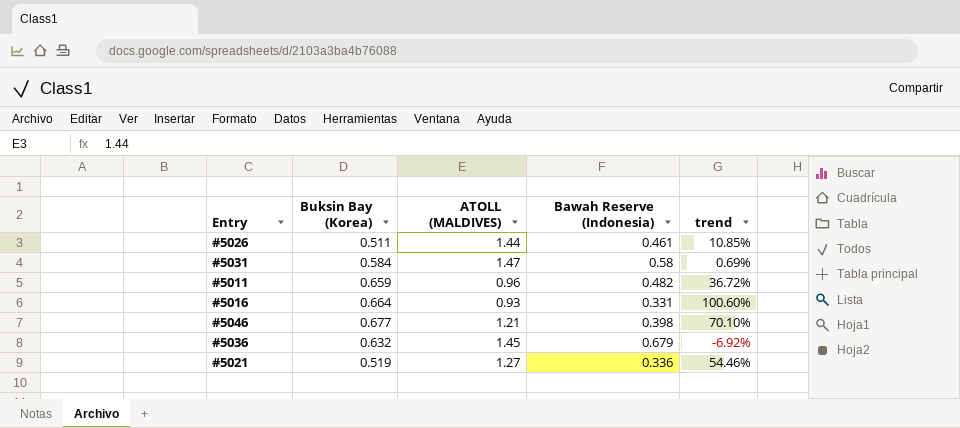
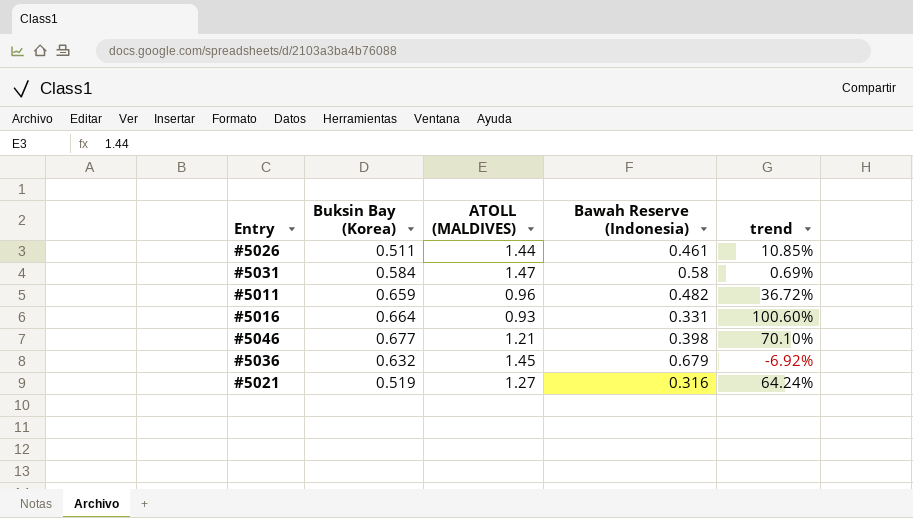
#5021 | Bawah Reserve (Indonesia): 0.336 -> 0.316
#5021 | trend: 54.46% -> 64.24%

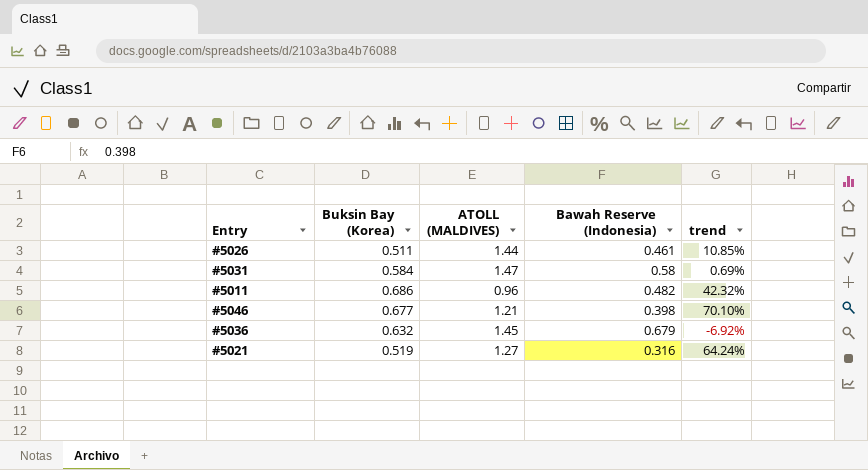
row #5016: 0.664 | 0.93 | 0.331 | 100.60% -> none
#5011 | Buksin Bay (Korea): 0.659 -> 0.686
#5011 | trend: 36.72% -> 42.32%

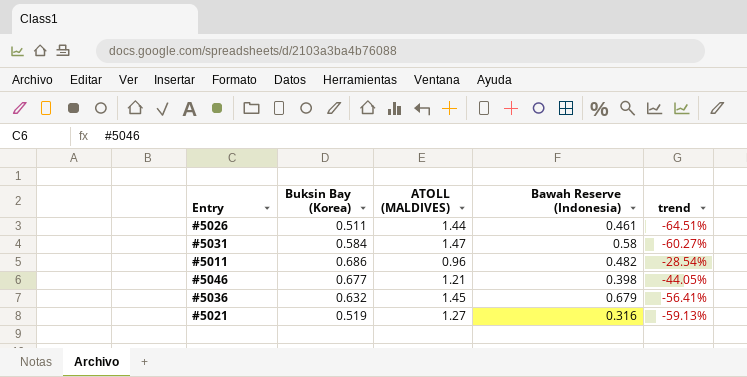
column trend | formula: ([Buksin Bay (Korea)] - [Bawah Reserve (Indonesia)]) / [Bawah Reserve (Indonesia)] -> ([Buksin Bay (Korea)] - [ATOLL (MALDIVES)]) / [ATOLL (MALDIVES)]

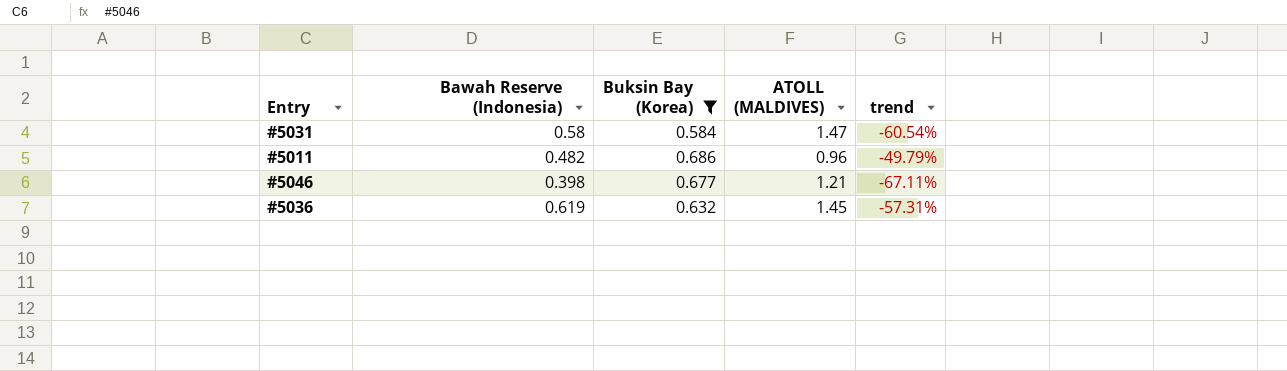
filter: none -> Buksin Bay (Korea) >= 0.584
column Bawah Reserve (Indonesia) | position: 4 -> 2
column trend | formula: ([Buksin Bay (Korea)] - [ATOLL (MALDIVES)]) / [ATOLL (MALDIVES)] -> ([Bawah Reserve (Indonesia)] - [ATOLL (MALDIVES)]) / [ATOLL (MALDIVES)]
#5036 | Bawah Reserve (Indonesia): 0.679 -> 0.619

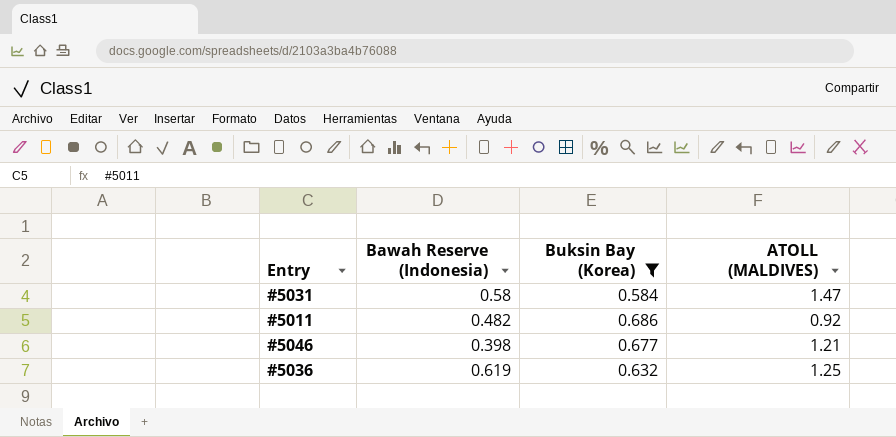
column trend | formula: ([Bawah Reserve (Indonesia)] - [ATOLL (MALDIVES)]) / [ATOLL (MALDIVES)] -> none
#5011 | ATOLL (MALDIVES): 0.96 -> 0.92
#5036 | ATOLL (MALDIVES): 1.45 -> 1.25

